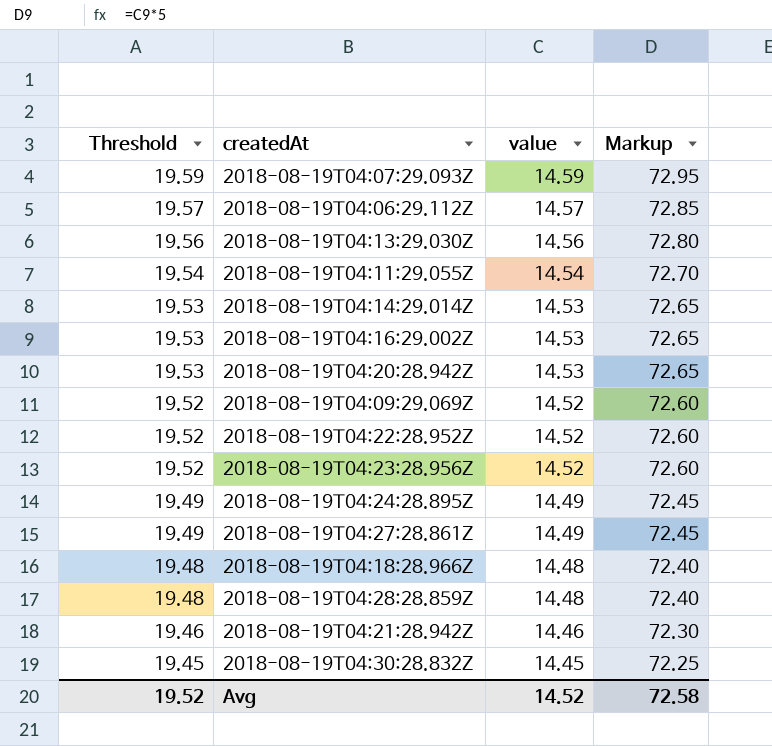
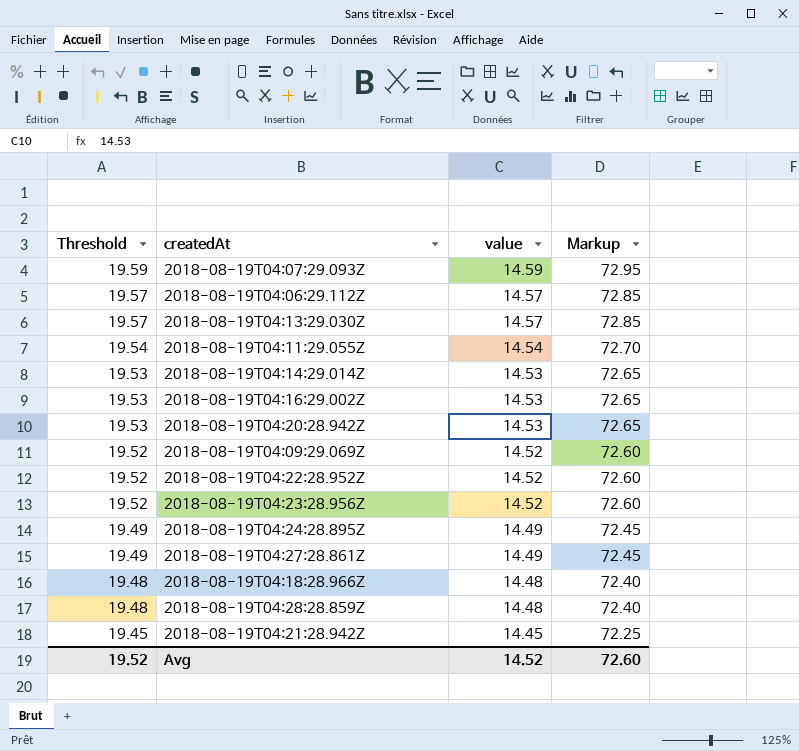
row 2018-08-19T04:30:28.832Z: 19.45 | 14.45 | 72.25 -> none
2018-08-19T04:13:29.030Z | Threshold: 19.56 -> 19.57
2018-08-19T04:13:29.030Z | value: 14.56 -> 14.57
2018-08-19T04:13:29.030Z | Markup: 72.80 -> 72.85
2018-08-19T04:21:28.942Z | Threshold: 19.46 -> 19.45
2018-08-19T04:21:28.942Z | value: 14.46 -> 14.45
2018-08-19T04:21:28.942Z | Markup: 72.30 -> 72.25
Avg | Markup: 72.58 -> 72.60

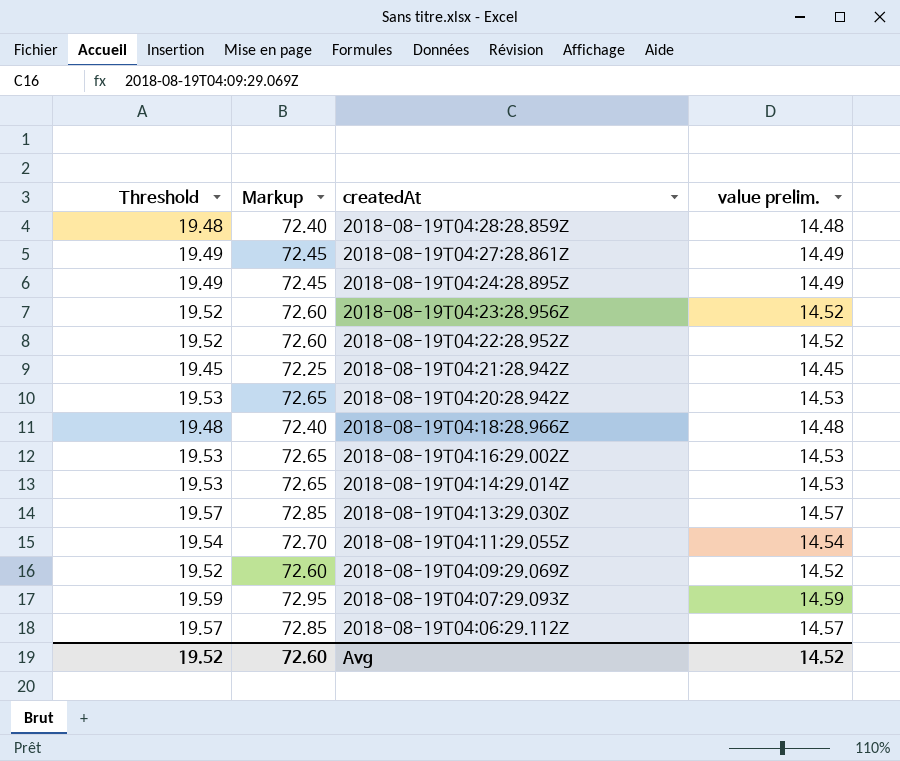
row order: Threshold descending -> createdAt descending
column Markup | position: 4 -> 2
column name: value -> value prelim.

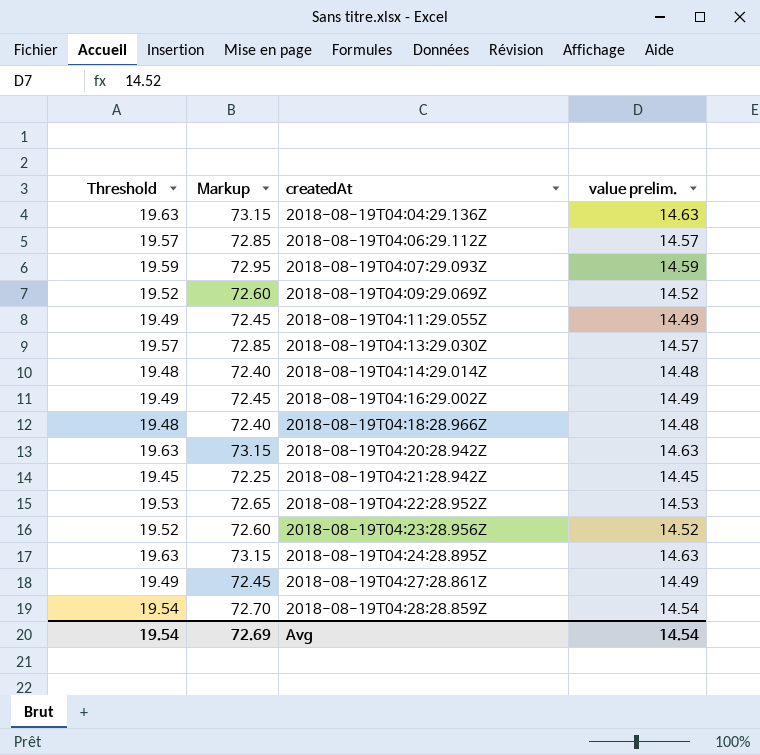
row order: createdAt descending -> createdAt ascending
row 2018-08-19T04:04:29.136Z: none -> 19.63 | 73.15 | 14.63
2018-08-19T04:11:29.055Z | Threshold: 19.54 -> 19.49
2018-08-19T04:11:29.055Z | Markup: 72.70 -> 72.45
2018-08-19T04:11:29.055Z | value prelim.: 14.54 -> 14.49
2018-08-19T04:14:29.014Z | Threshold: 19.53 -> 19.48
2018-08-19T04:14:29.014Z | Markup: 72.65 -> 72.40
2018-08-19T04:14:29.014Z | value prelim.: 14.53 -> 14.48
2018-08-19T04:16:29.002Z | Threshold: 19.53 -> 19.49
2018-08-19T04:16:29.002Z | Markup: 72.65 -> 72.45
2018-08-19T04:16:29.002Z | value prelim.: 14.53 -> 14.49
2018-08-19T04:20:28.942Z | Threshold: 19.53 -> 19.63
2018-08-19T04:20:28.942Z | Markup: 72.65 -> 73.15
2018-08-19T04:20:28.942Z | value prelim.: 14.53 -> 14.63
2018-08-19T04:22:28.952Z | Threshold: 19.52 -> 19.53
2018-08-19T04:22:28.952Z | Markup: 72.60 -> 72.65
2018-08-19T04:22:28.952Z | value prelim.: 14.52 -> 14.53
2018-08-19T04:24:28.895Z | Threshold: 19.49 -> 19.63
2018-08-19T04:24:28.895Z | Markup: 72.45 -> 73.15
2018-08-19T04:24:28.895Z | value prelim.: 14.49 -> 14.63
2018-08-19T04:28:28.859Z | Threshold: 19.48 -> 19.54
2018-08-19T04:28:28.859Z | Markup: 72.40 -> 72.70
2018-08-19T04:28:28.859Z | value prelim.: 14.48 -> 14.54
Avg | Threshold: 19.52 -> 19.54
Avg | Markup: 72.60 -> 72.69
Avg | value prelim.: 14.52 -> 14.54

